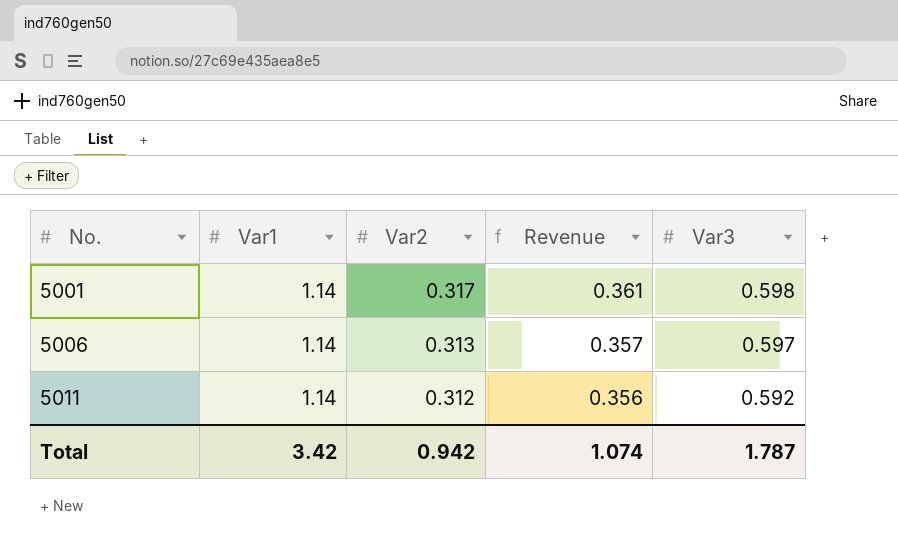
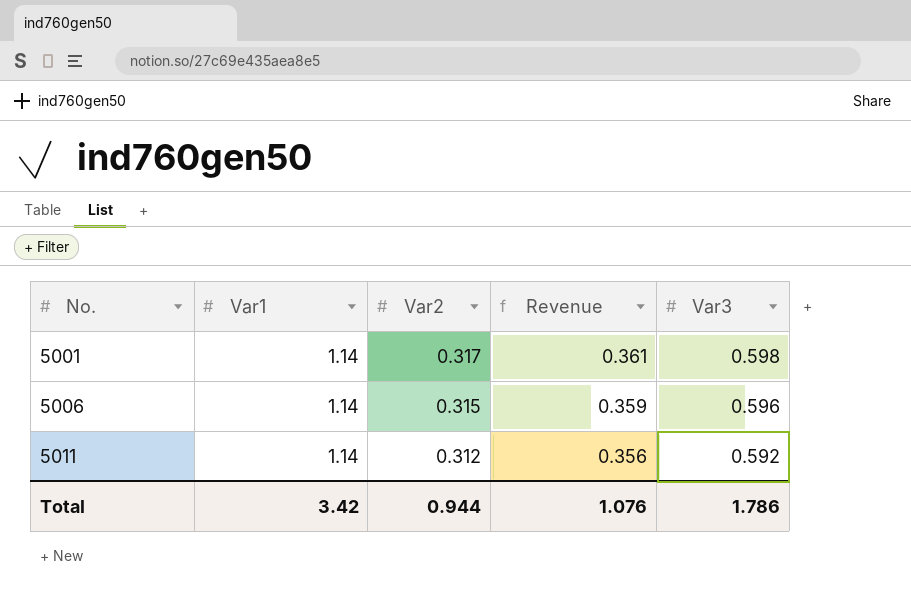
5006 | Var2: 0.313 -> 0.315
5006 | Revenue: 0.357 -> 0.359
5006 | Var3: 0.597 -> 0.596
Total | Var2: 0.942 -> 0.944
Total | Revenue: 1.074 -> 1.076
Total | Var3: 1.787 -> 1.786

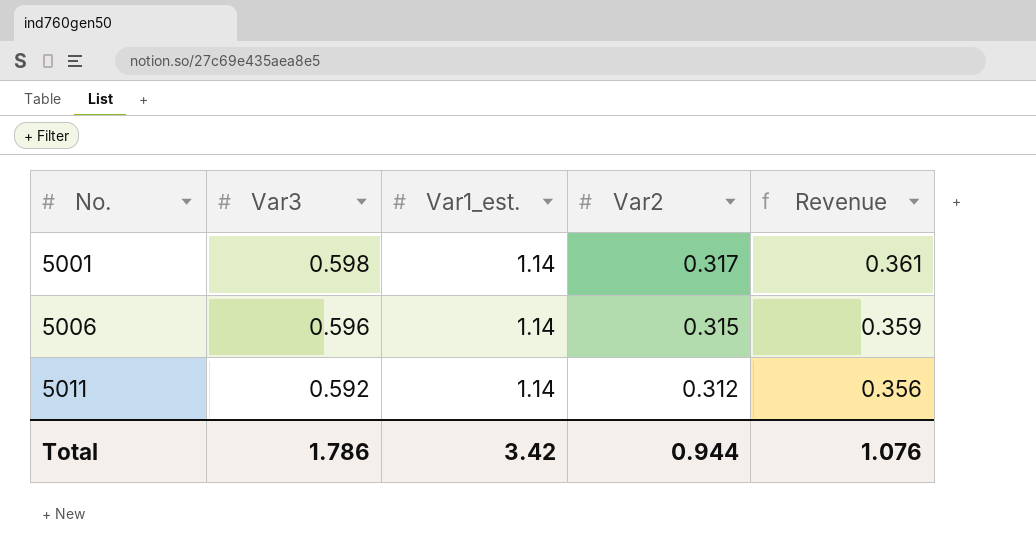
column Var3 | position: 5 -> 2
column name: Var1 -> Var1_est.

